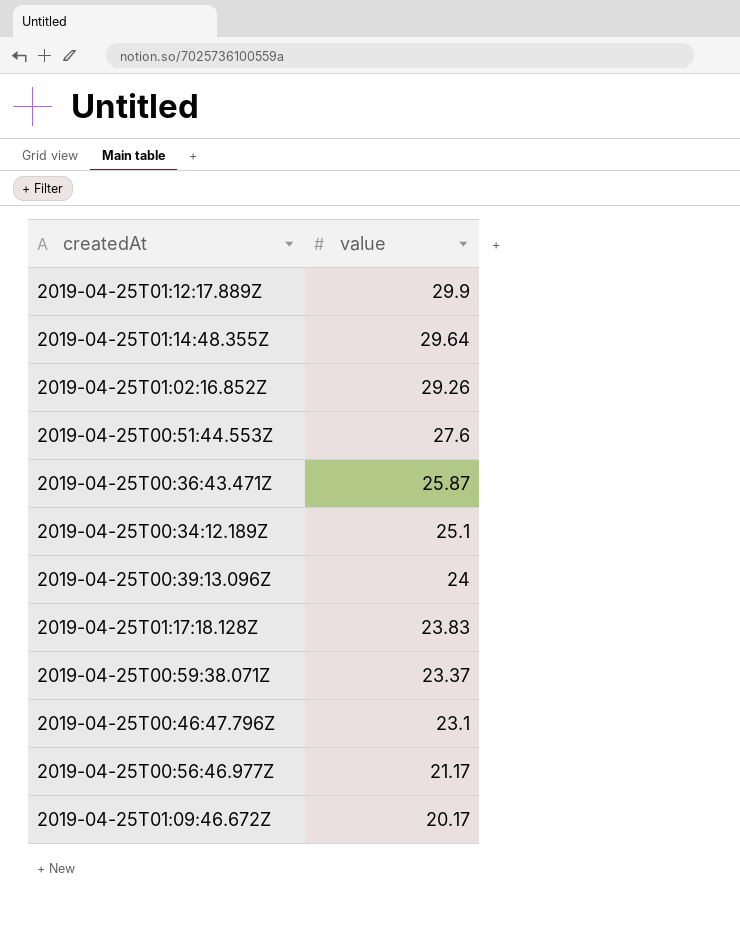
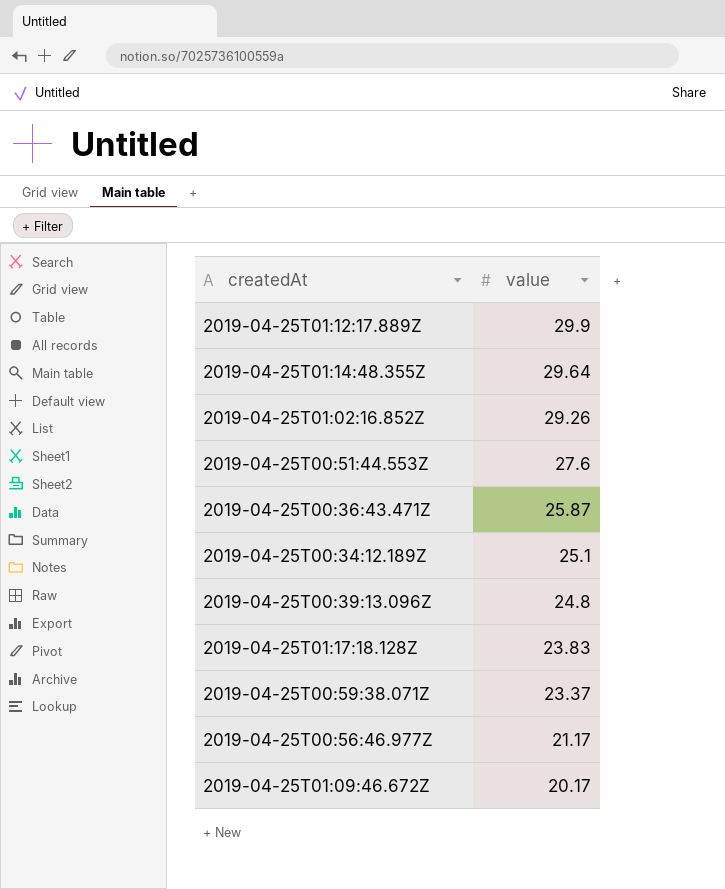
row 2019-04-25T00:46:47.796Z: 23.1 -> none
2019-04-25T00:39:13.096Z | value: 24 -> 24.8

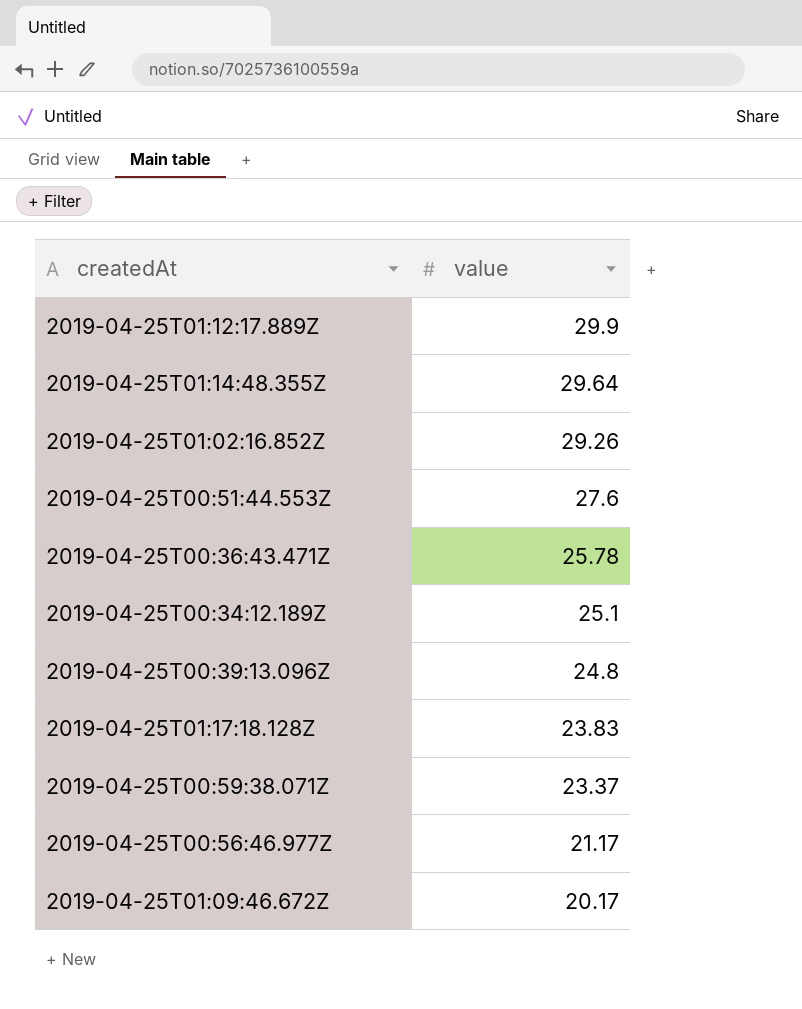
2019-04-25T00:36:43.471Z | value: 25.87 -> 25.78

